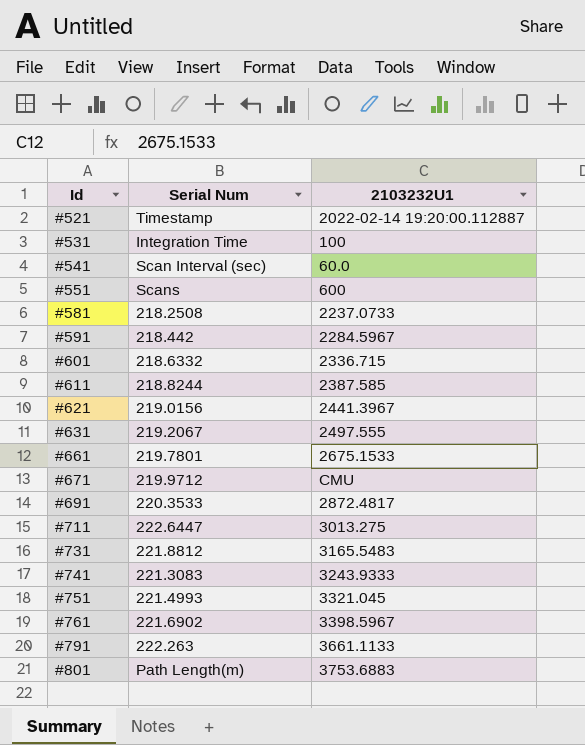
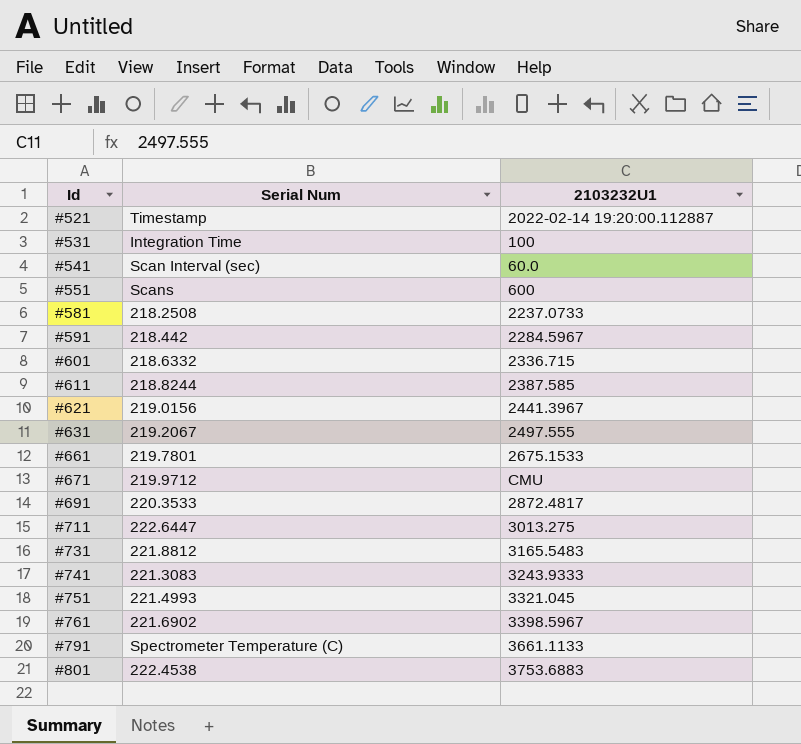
#791 | Serial Num: 222.263 -> Spectrometer Temperature (C)
#801 | Serial Num: Path Length(m) -> 222.4538

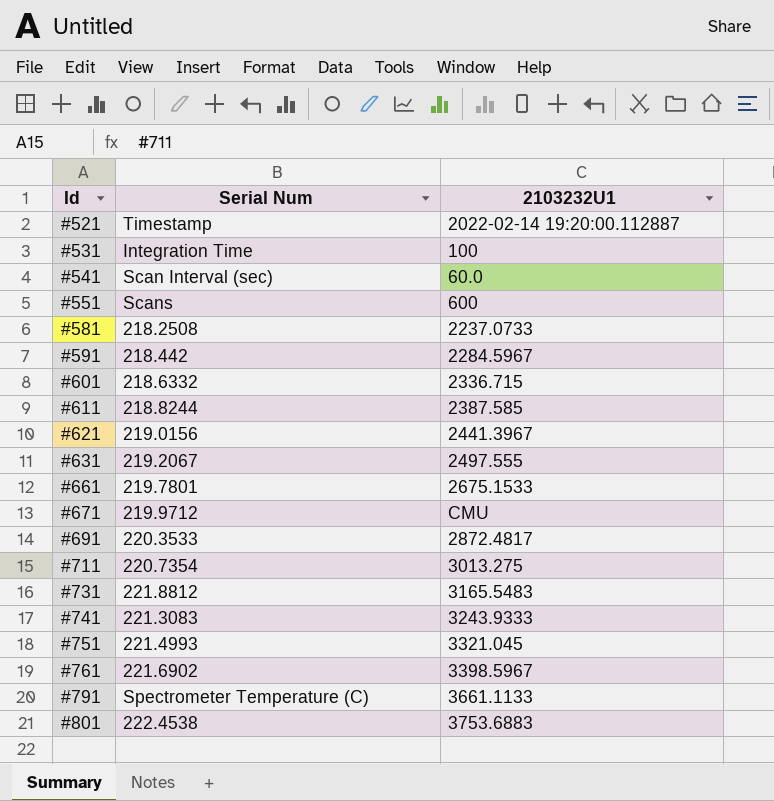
#711 | Serial Num: 222.6447 -> 220.7354

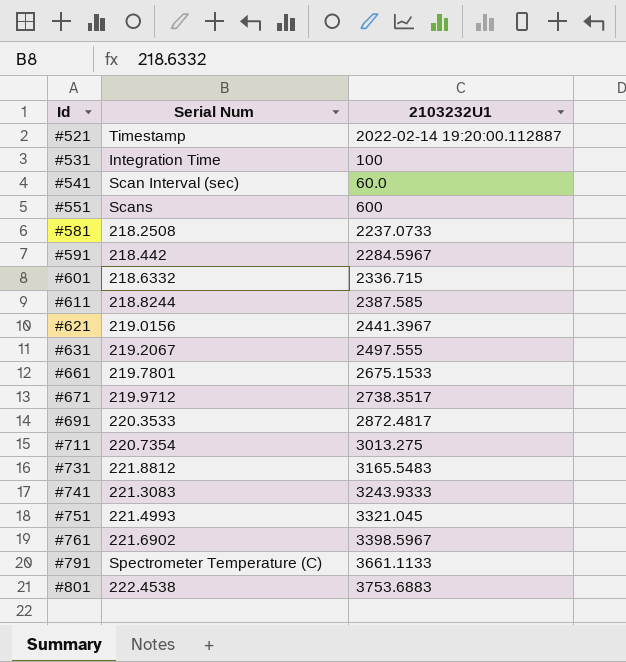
#671 | 2103232U1: CMU -> 2738.3517

